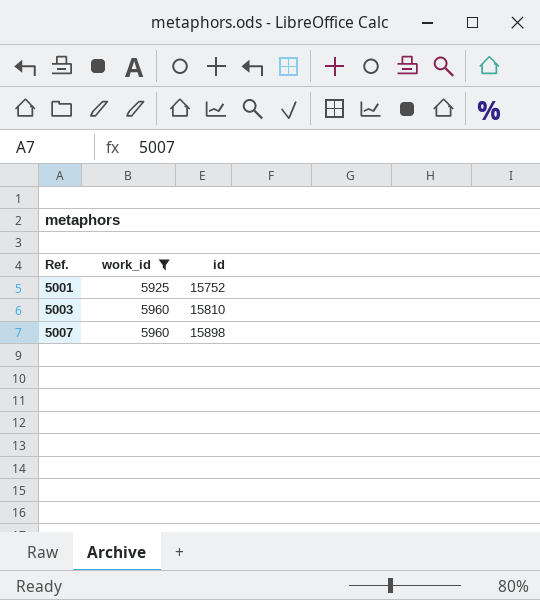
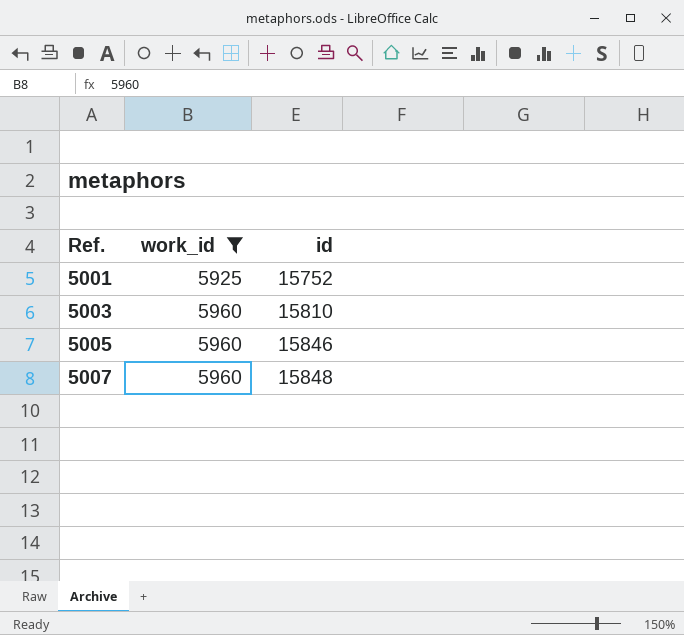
row 5005: none -> 5960 | 15846
5007 | id: 15898 -> 15848

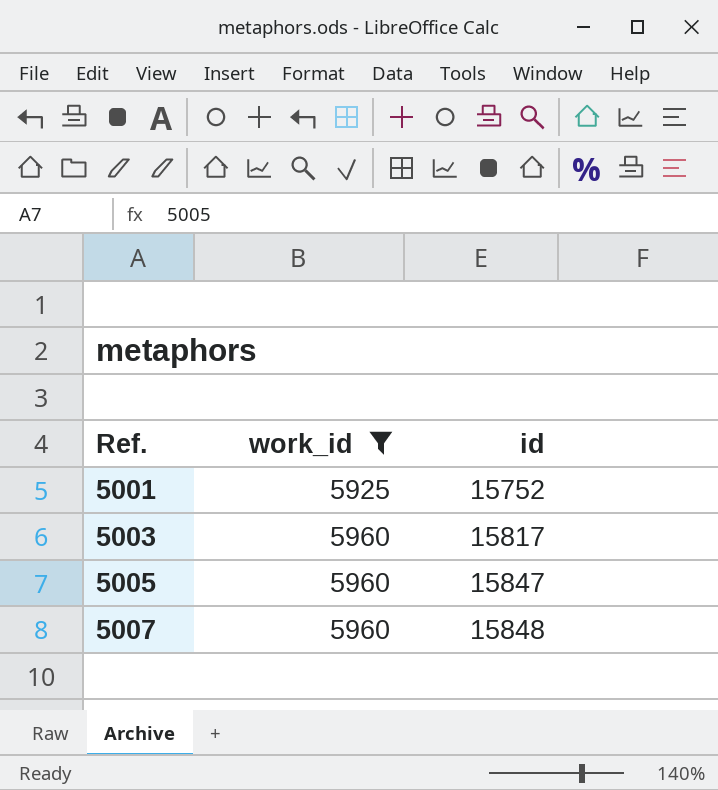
5003 | id: 15810 -> 15817
5005 | id: 15846 -> 15847

